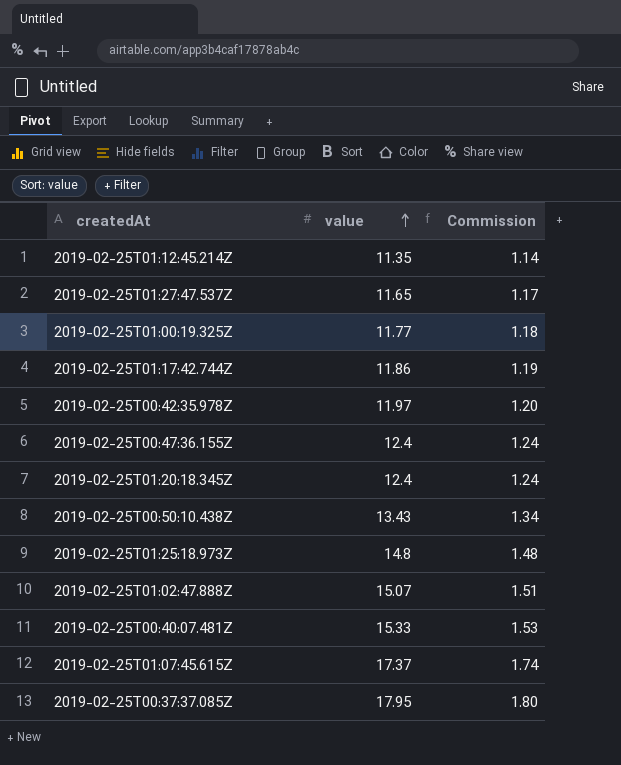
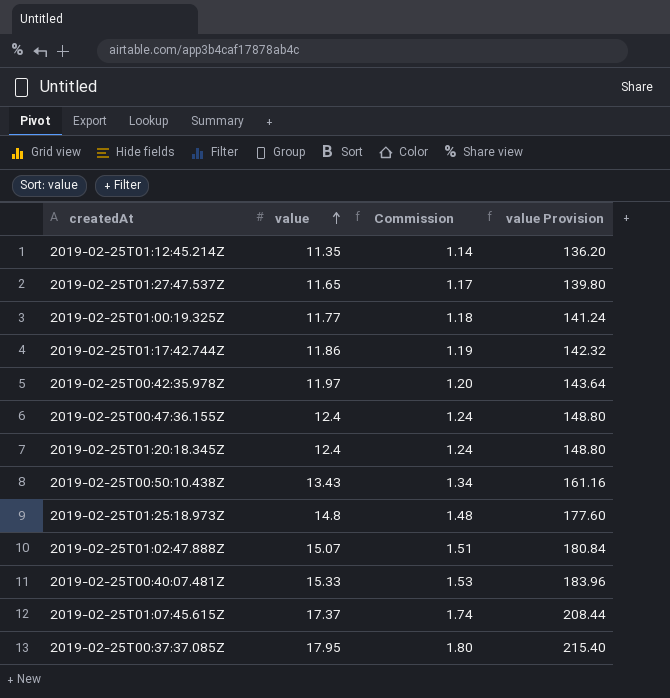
column value Provision | formula: none -> [value] * 12

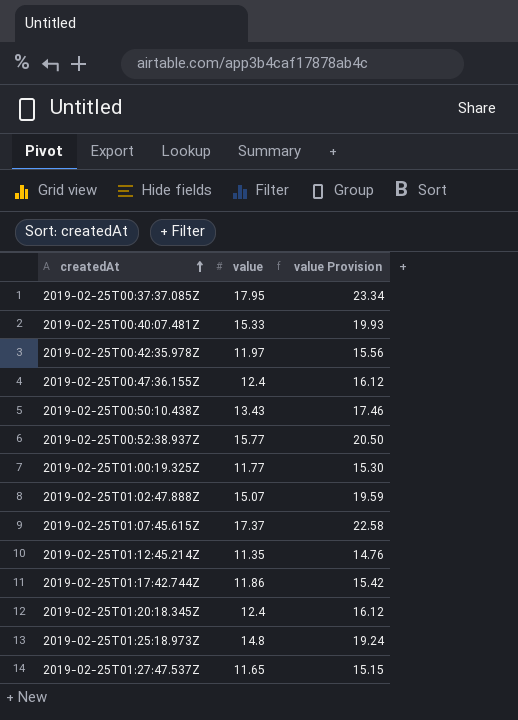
row order: value ascending -> createdAt ascending
column Commission | formula: [value] * 0.1 -> none
column value Provision | formula: [value] * 12 -> [value] * 1.3
row 2019-02-25T00:52:38.937Z: none -> 15.77 | 20.50

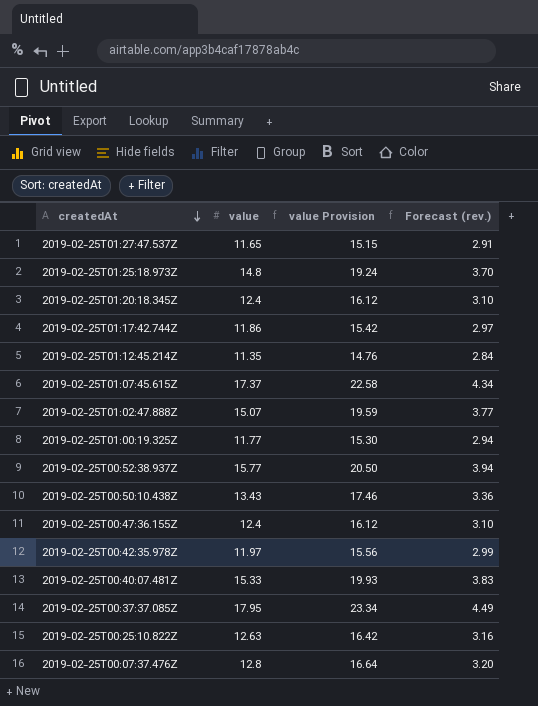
row order: createdAt ascending -> createdAt descending
column Forecast (rev.) | formula: none -> [value] * 0.25
row 2019-02-25T00:25:10.822Z: none -> 12.63 | 16.42 | 3.16
row 2019-02-25T00:07:37.476Z: none -> 12.8 | 16.64 | 3.20

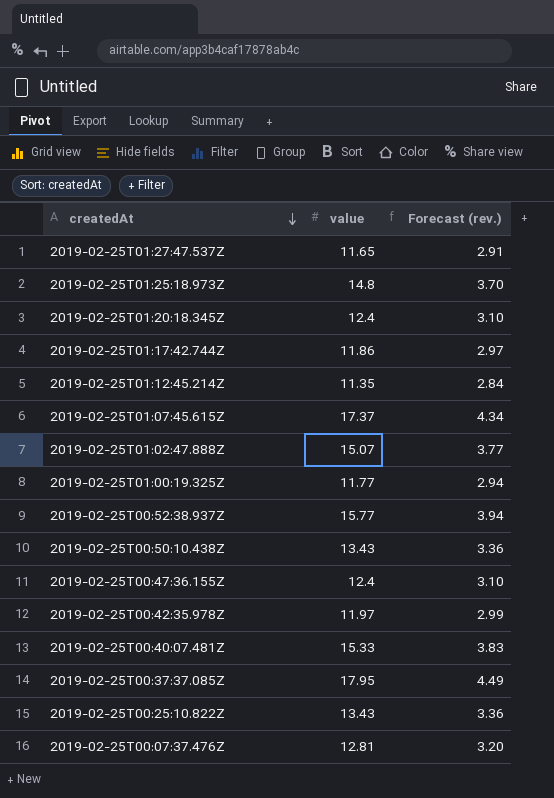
column value Provision | formula: [value] * 1.3 -> none
2019-02-25T00:25:10.822Z | value: 12.63 -> 13.43
2019-02-25T00:25:10.822Z | Forecast (rev.): 3.16 -> 3.36
2019-02-25T00:07:37.476Z | value: 12.8 -> 12.81

